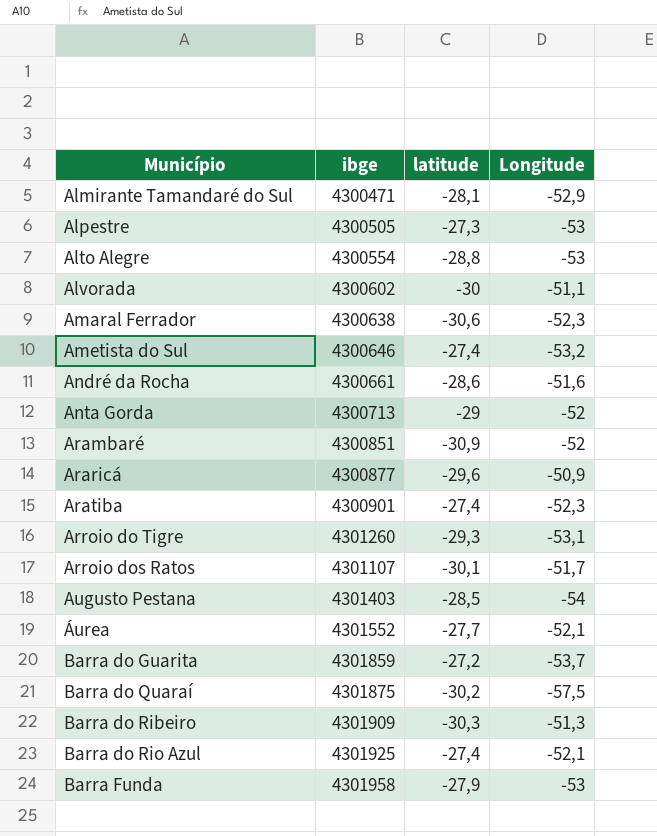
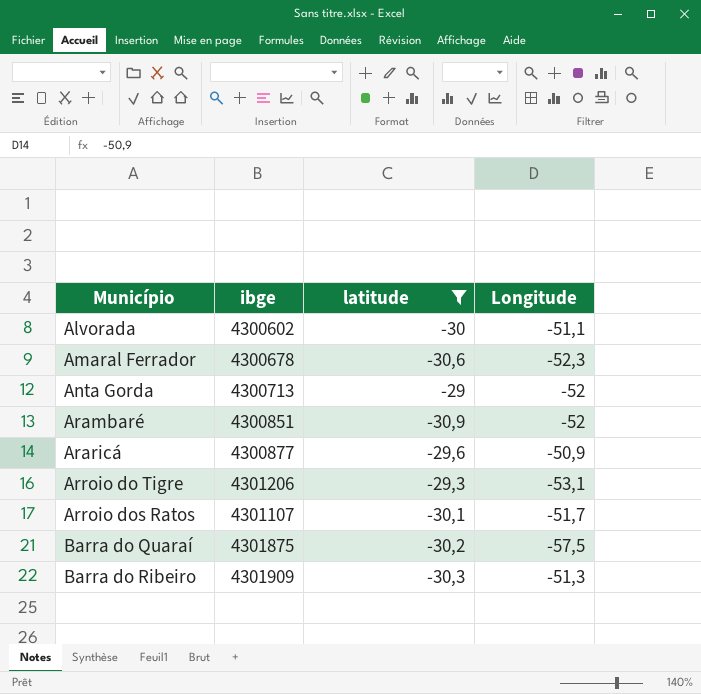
filter: none -> latitude <= -29
Amaral Ferrador | ibge: 4300638 -> 4300678
Arroio do Tigre | ibge: 4301260 -> 4301206

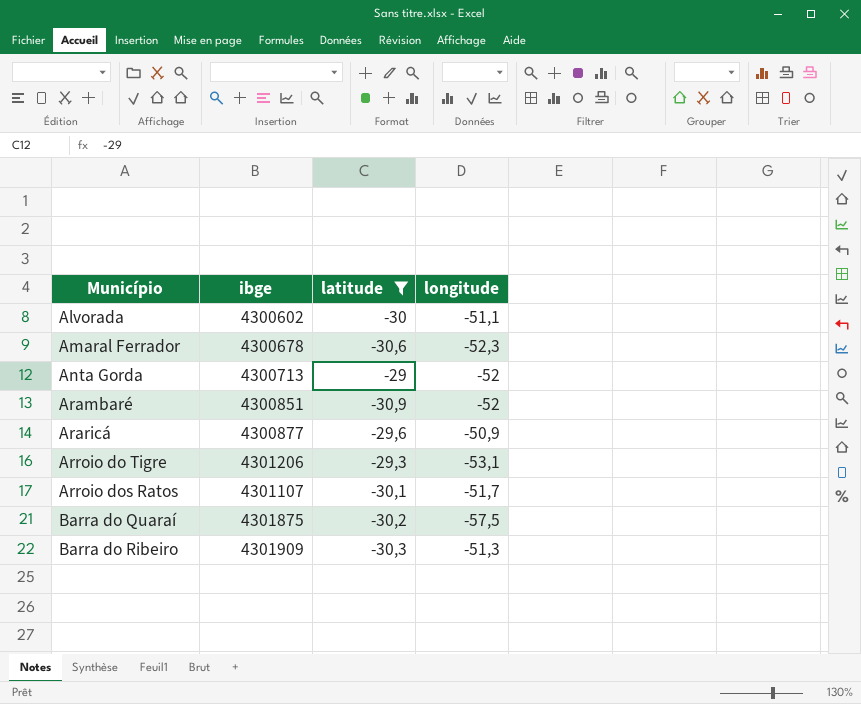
column name: Longitude -> longitude

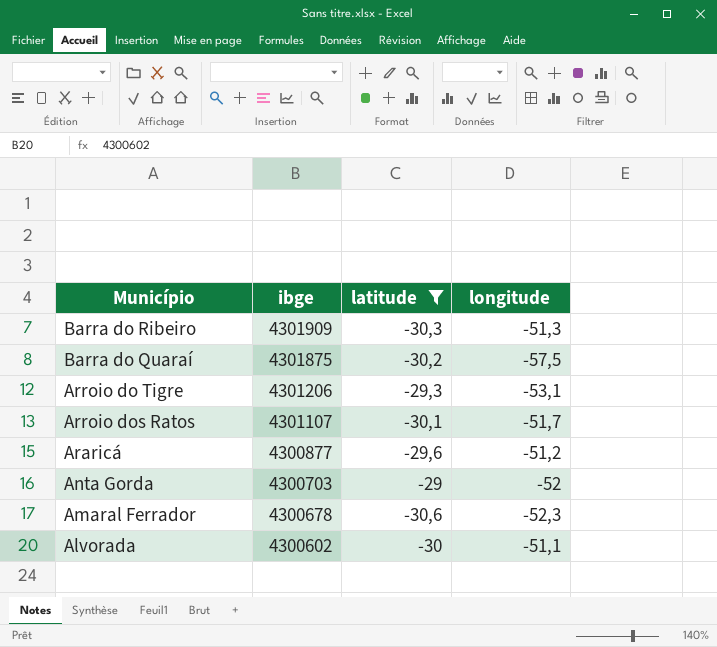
row order: Município ascending -> ibge descending
row Arambaré: 4300851 | -30,9 | -52 -> none
Araricá | longitude: -50,9 -> -51,2
Anta Gorda | ibge: 4300713 -> 4300703

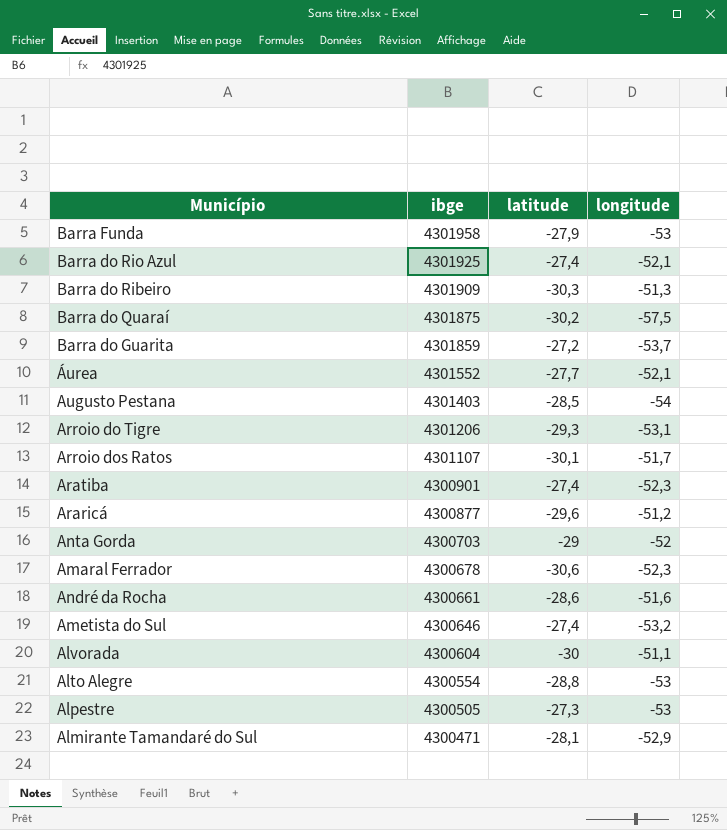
filter: latitude <= -29 -> none
Alvorada | ibge: 4300602 -> 4300604

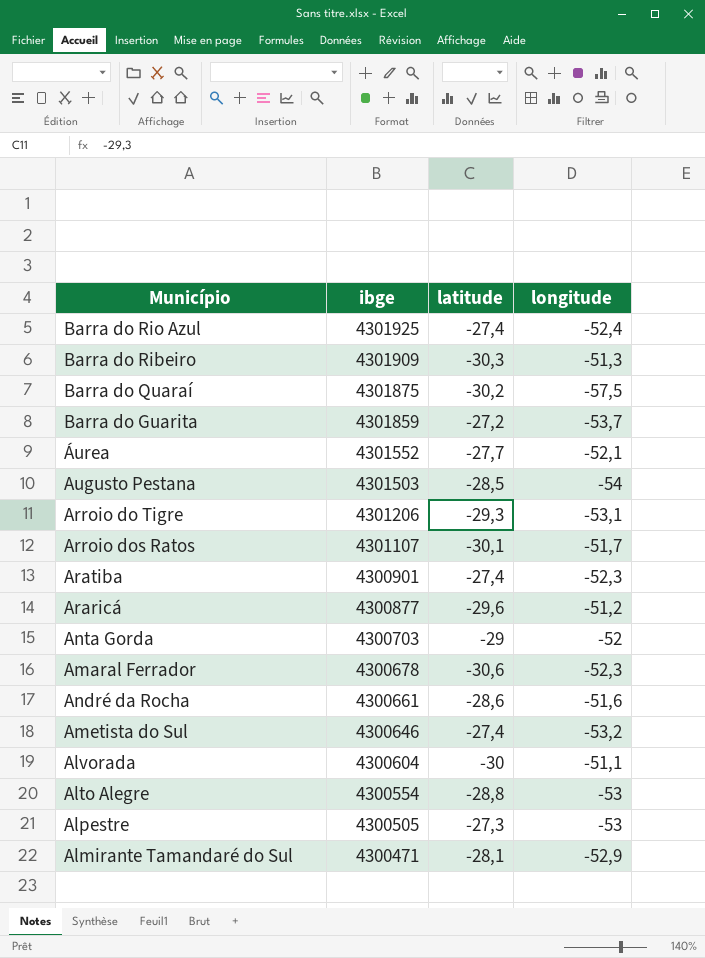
row Barra Funda: 4301958 | -27,9 | -53 -> none
Barra do Rio Azul | longitude: -52,1 -> -52,4
Augusto Pestana | ibge: 4301403 -> 4301503

